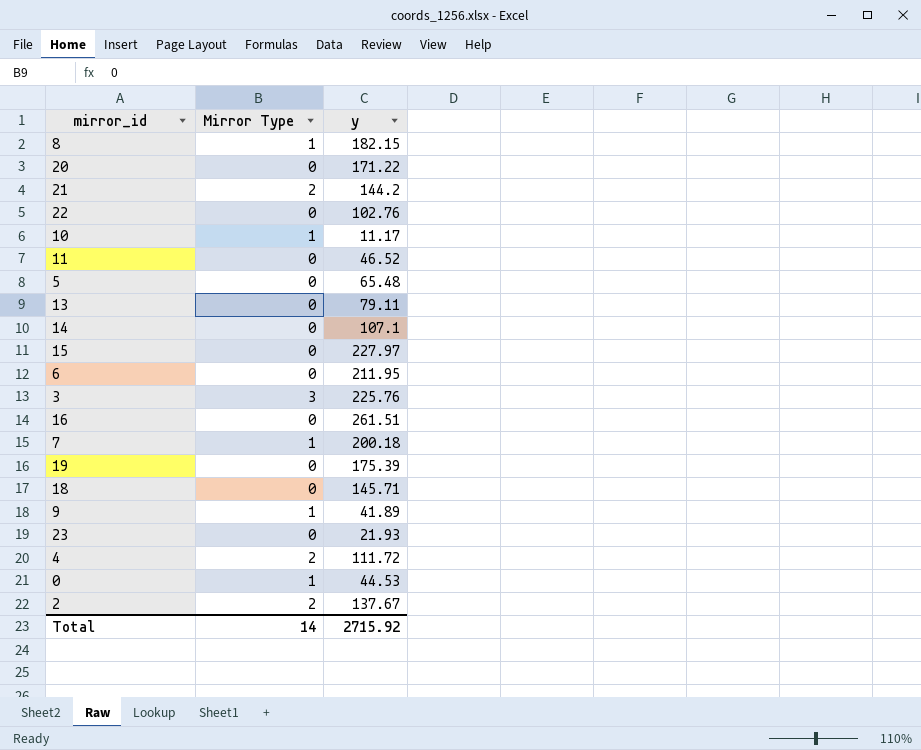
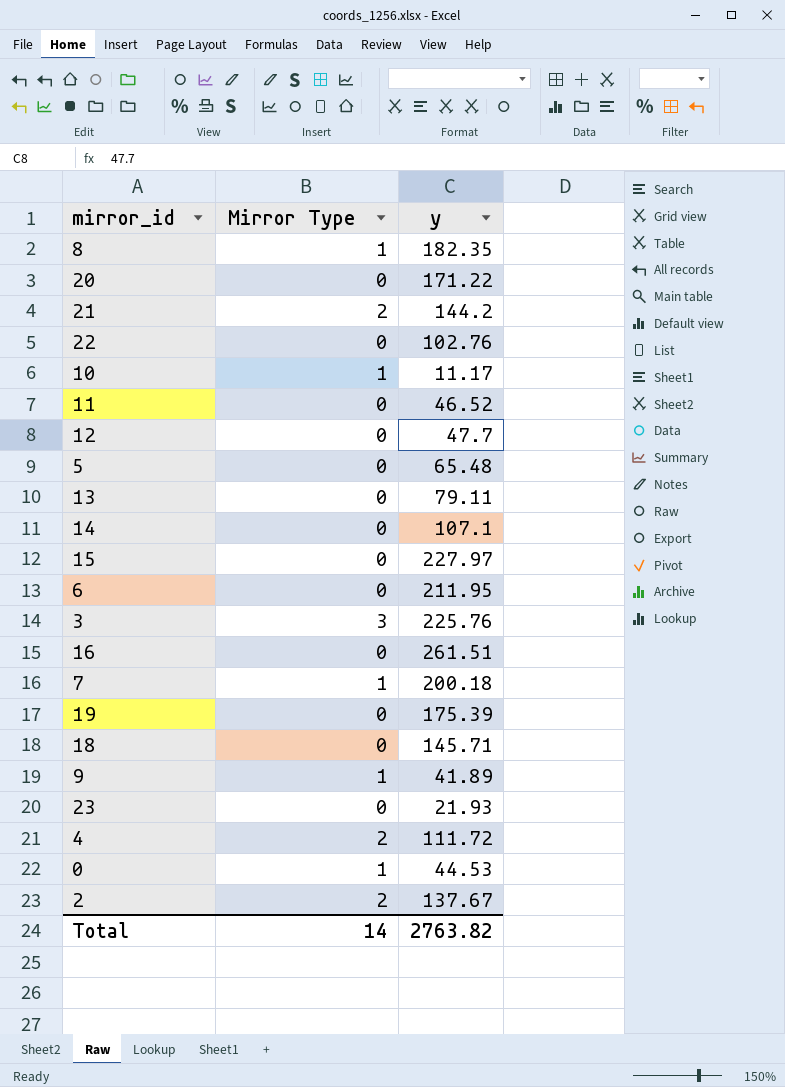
8 | y: 182.15 -> 182.35
row 12: none -> 0 | 47.7
Total | y: 2715.92 -> 2763.82

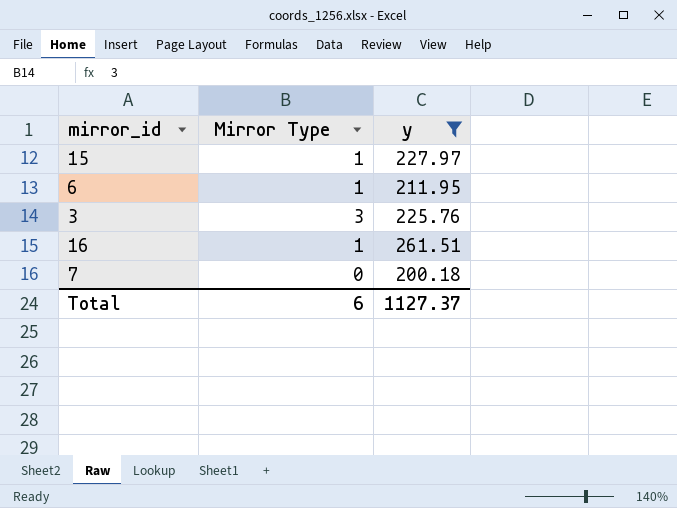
filter: none -> y >= 200.18
15 | Mirror Type: 0 -> 1
6 | Mirror Type: 0 -> 1
16 | Mirror Type: 0 -> 1
7 | Mirror Type: 1 -> 0
Total | Mirror Type: 14 -> 6
Total | y: 2763.82 -> 1127.37

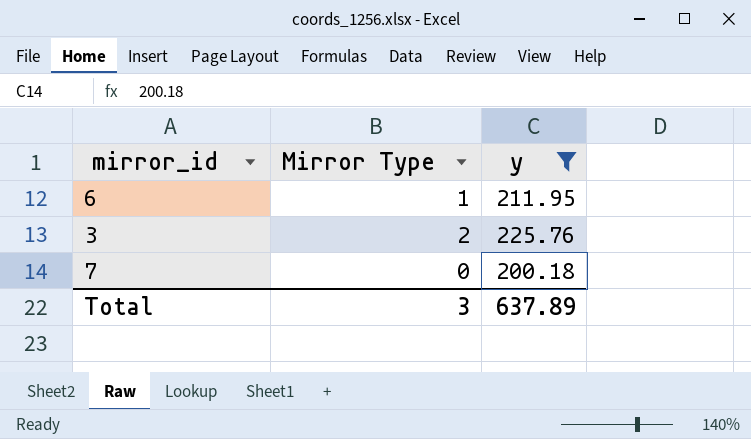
row 15: 1 | 227.97 -> none
row 16: 1 | 261.51 -> none
3 | Mirror Type: 3 -> 2
Total | Mirror Type: 6 -> 3
Total | y: 1127.37 -> 637.89

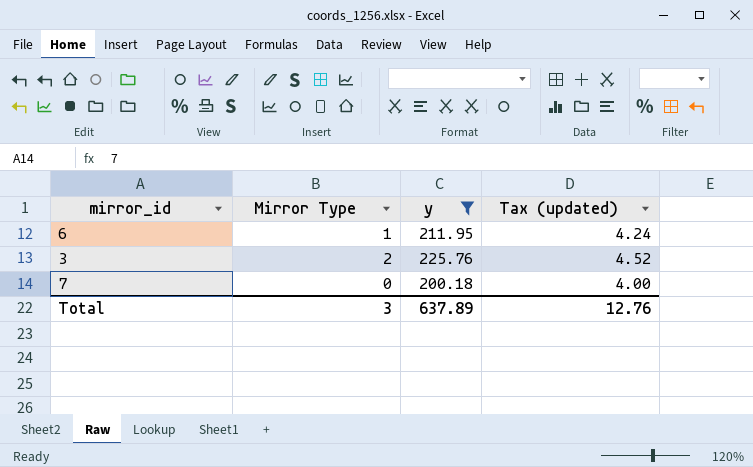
column Tax (updated) | formula: none -> [y] * 0.02

